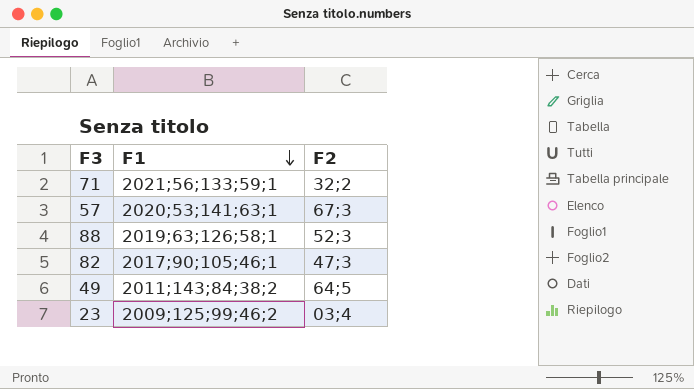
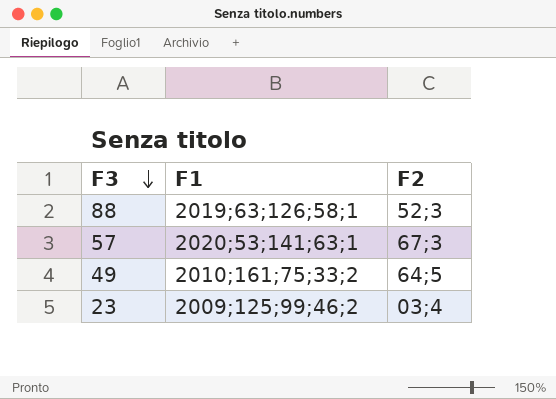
row order: F1 descending -> F3 descending
row 71: 2021;56;133;59;1 | 32;2 -> none
row 82: 2017;90;105;46;1 | 47;3 -> none
49 | F1: 2011;143;84;38;2 -> 2010;161;75;33;2

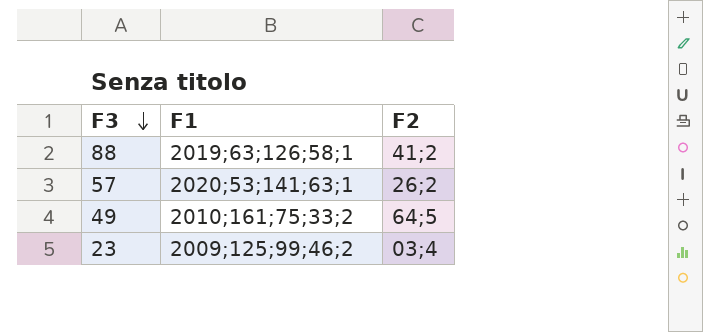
88 | F2: 52;3 -> 41;2
57 | F2: 67;3 -> 26;2

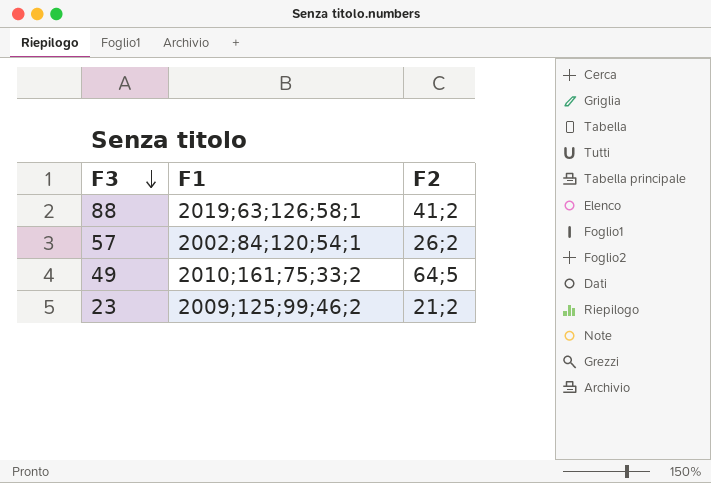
57 | F1: 2020;53;141;63;1 -> 2002;84;120;54;1
23 | F2: 03;4 -> 21;2

